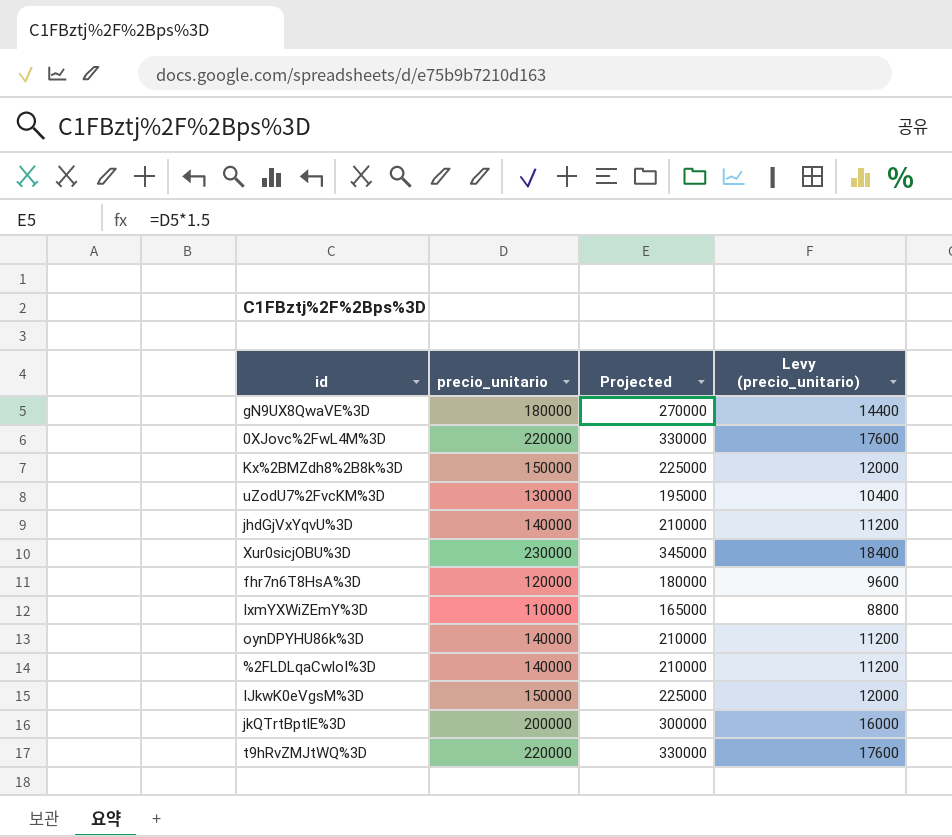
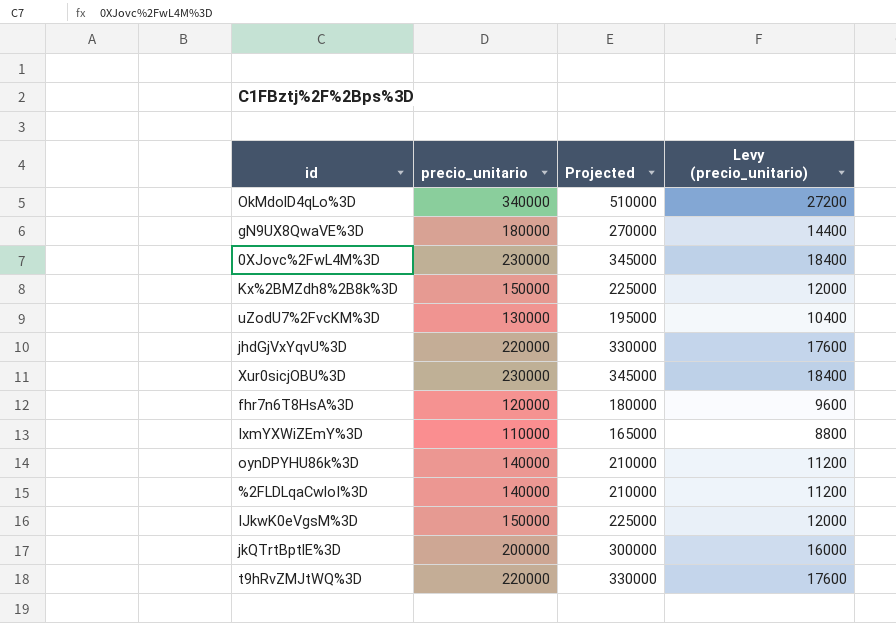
row OkMdolD4qLo%3D: none -> 340000 | 510000 | 27200
0XJovc%2FwL4M%3D | precio_unitario: 220000 -> 230000
0XJovc%2FwL4M%3D | Projected: 330000 -> 345000
0XJovc%2FwL4M%3D | Levy (precio_unitario): 17600 -> 18400
jhdGjVxYqvU%3D | precio_unitario: 140000 -> 220000
jhdGjVxYqvU%3D | Projected: 210000 -> 330000
jhdGjVxYqvU%3D | Levy (precio_unitario): 11200 -> 17600

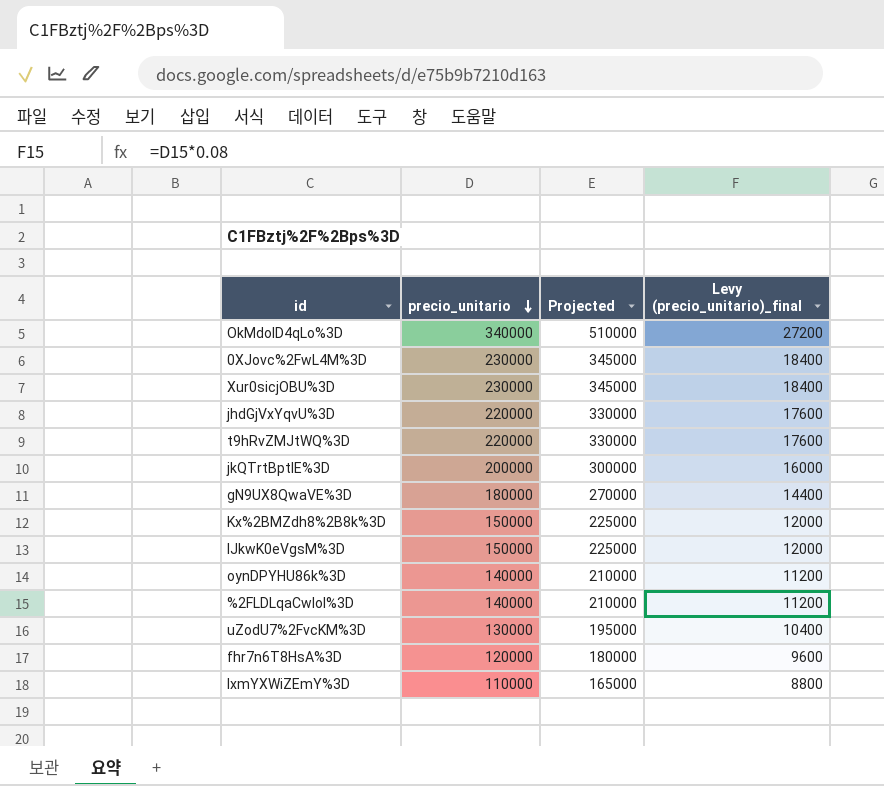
row order: none -> precio_unitario descending
column name: Levy (precio_unitario) -> Levy (precio_unitario)_final

